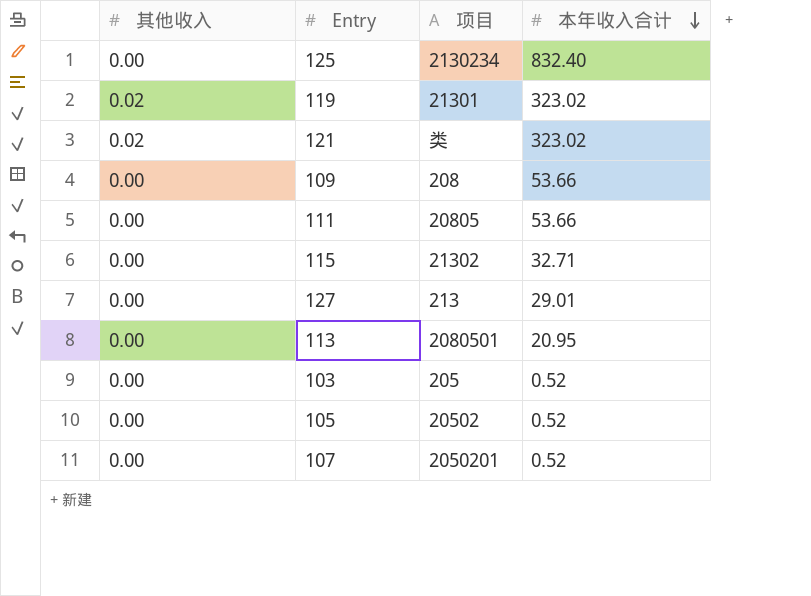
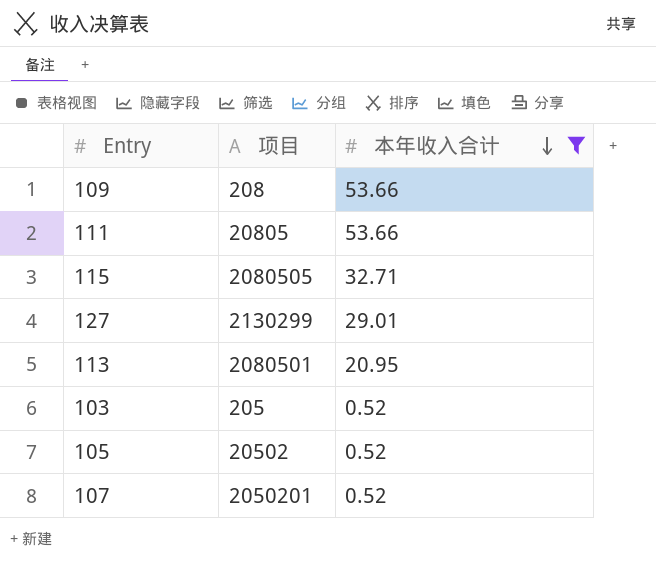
filter: none -> 本年收入合计 <= 53.66
column 其他收入 | position: 1 -> none
115 | 项目: 21302 -> 2080505
127 | 项目: 213 -> 2130299

